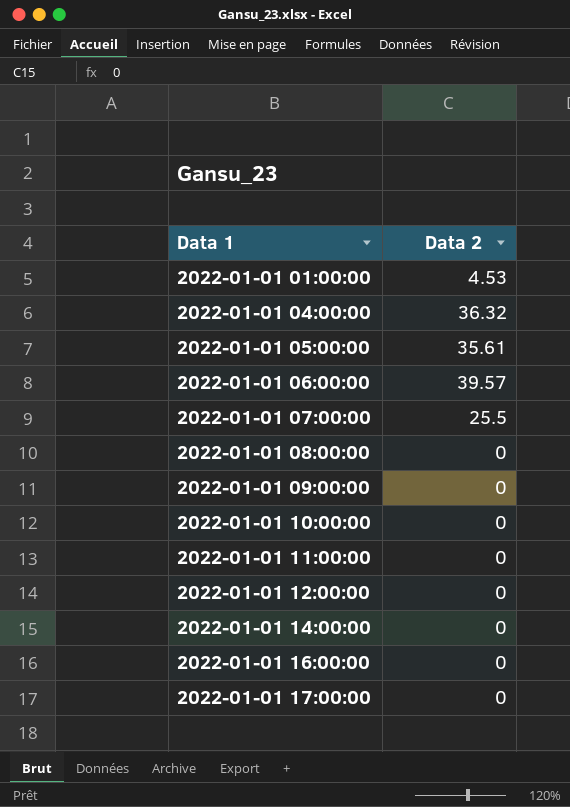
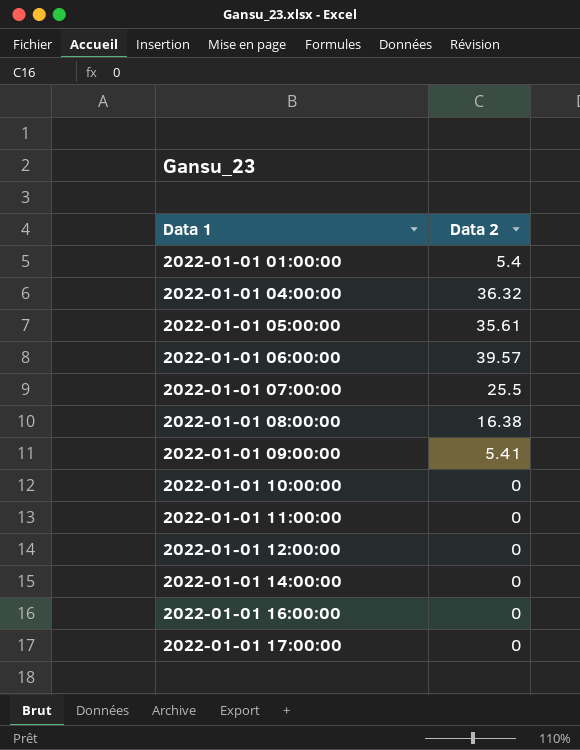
2022-01-01 01:00:00 | Data 2: 4.53 -> 5.4
2022-01-01 08:00:00 | Data 2: 0 -> 16.38
2022-01-01 09:00:00 | Data 2: 0 -> 5.41

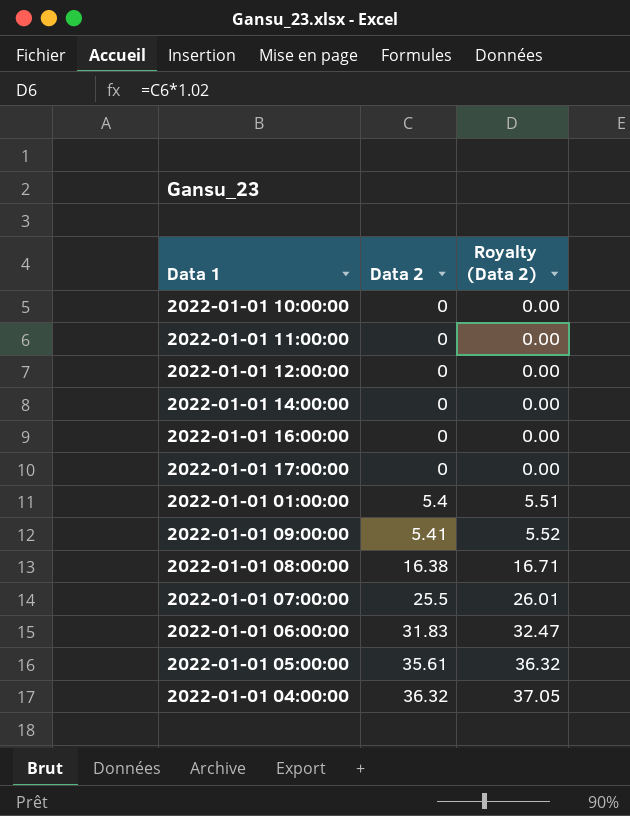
row order: Data 1 ascending -> Data 2 ascending
column Royalty (Data 2) | formula: none -> [Data 2] * 1.02
2022-01-01 06:00:00 | Data 2: 39.57 -> 31.83

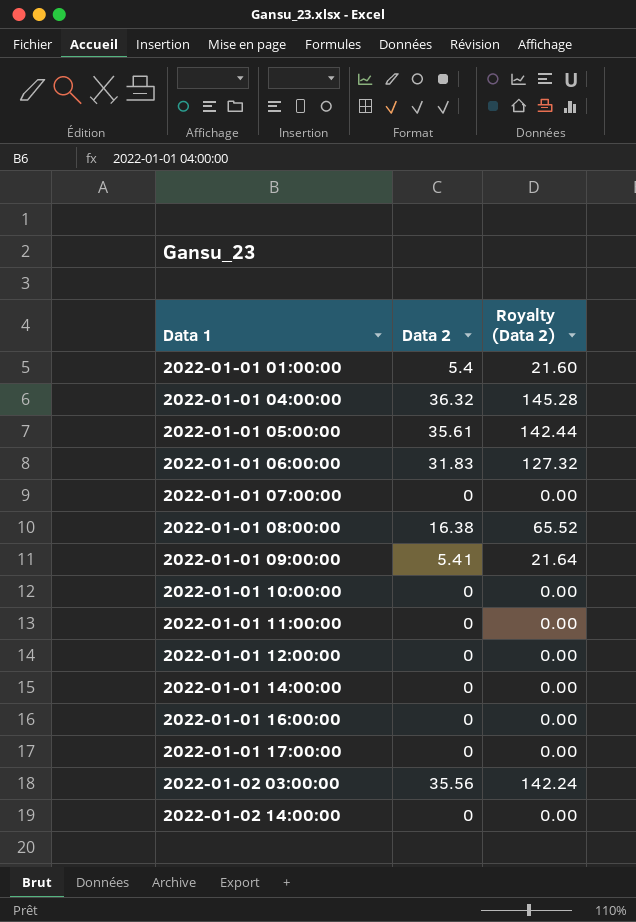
row order: Data 2 ascending -> Data 1 ascending
column Royalty (Data 2) | formula: [Data 2] * 1.02 -> [Data 2] * 4
2022-01-01 07:00:00 | Data 2: 25.5 -> 0
row 2022-01-02 03:00:00: none -> 35.56 | 142.24
row 2022-01-02 14:00:00: none -> 0 | 0.00

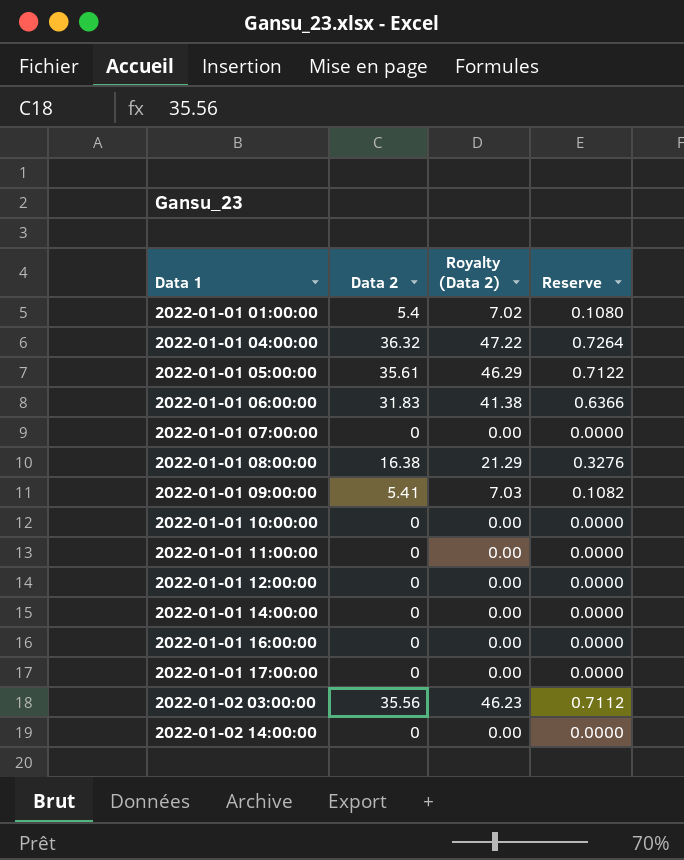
column Royalty (Data 2) | formula: [Data 2] * 4 -> [Data 2] * 1.3
column Reserve | formula: none -> [Data 2] * 0.02

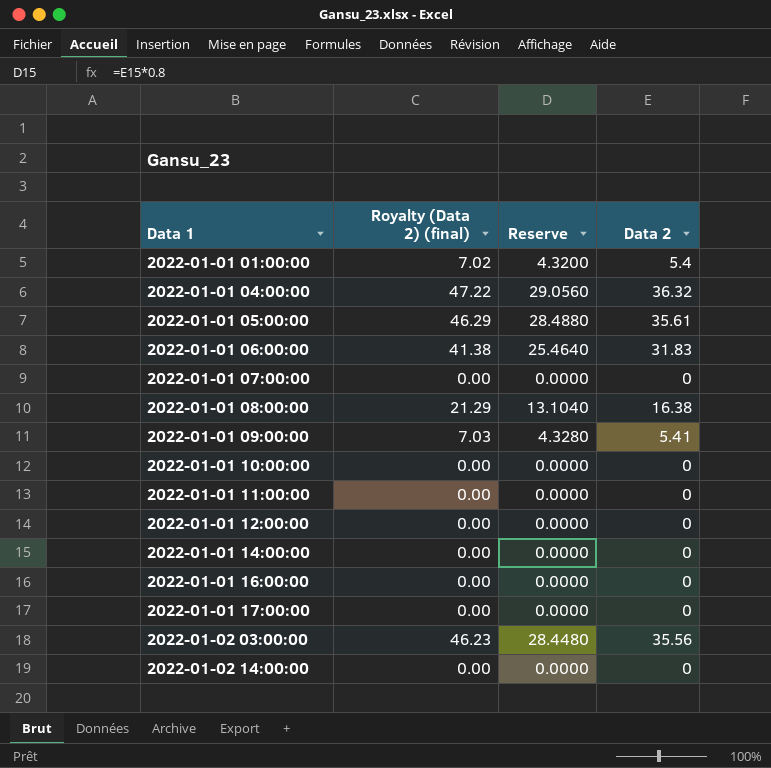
column name: Royalty (Data 2) -> Royalty (Data 2) (final)
column Reserve | formula: [Data 2] * 0.02 -> [Data 2] * 0.8
column Data 2 | position: 2 -> 4

